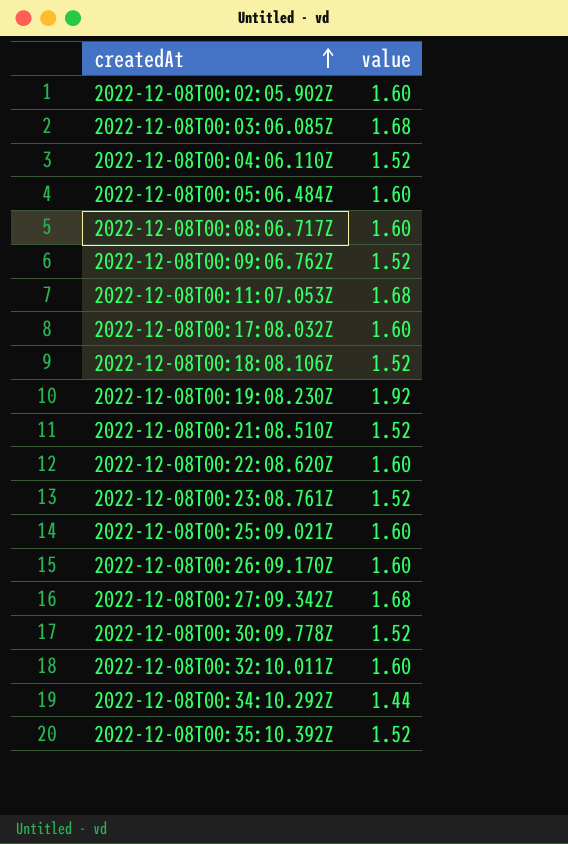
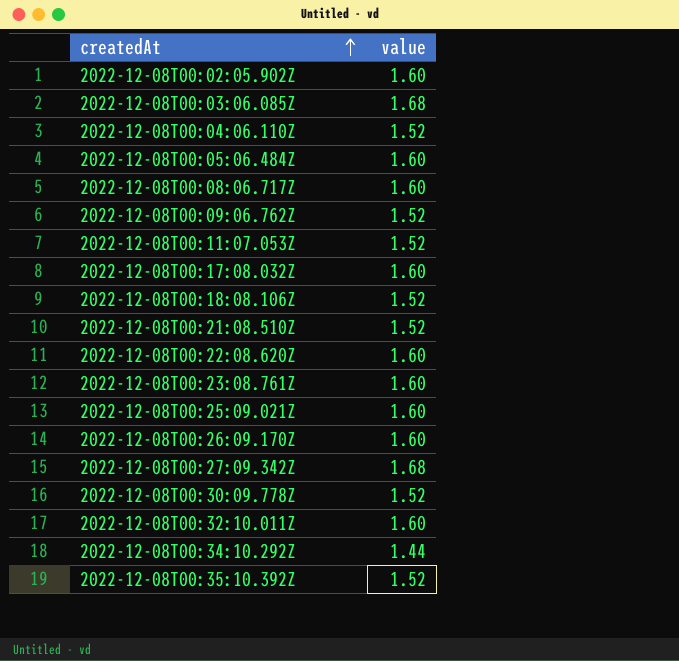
row 2022-12-08T00:19:08.230Z: 1.92 -> none
2022-12-08T00:11:07.053Z | value: 1.68 -> 1.52
2022-12-08T00:23:08.761Z | value: 1.52 -> 1.60

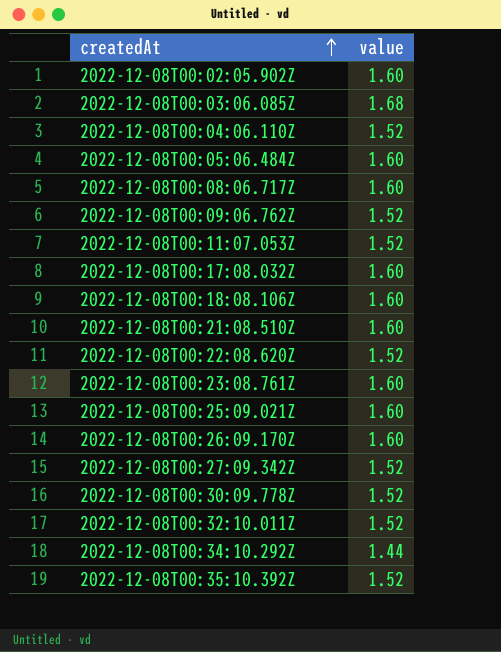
2022-12-08T00:18:08.106Z | value: 1.52 -> 1.60
2022-12-08T00:21:08.510Z | value: 1.52 -> 1.60
2022-12-08T00:22:08.620Z | value: 1.60 -> 1.52
2022-12-08T00:27:09.342Z | value: 1.68 -> 1.52
2022-12-08T00:32:10.011Z | value: 1.60 -> 1.52

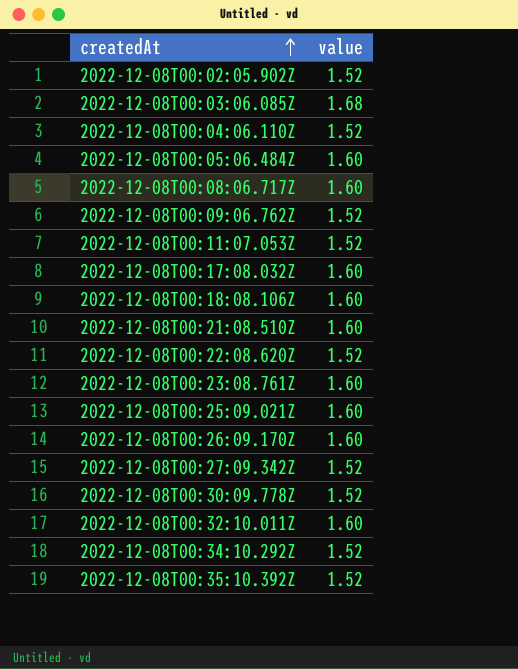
2022-12-08T00:02:05.902Z | value: 1.60 -> 1.52
2022-12-08T00:32:10.011Z | value: 1.52 -> 1.60
2022-12-08T00:34:10.292Z | value: 1.44 -> 1.52

